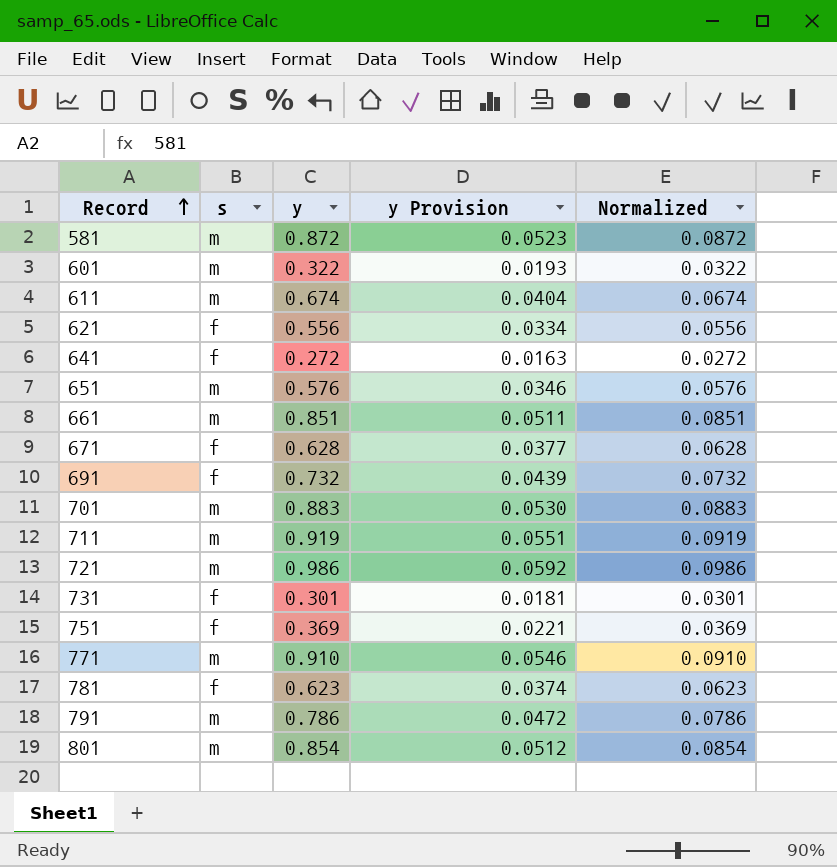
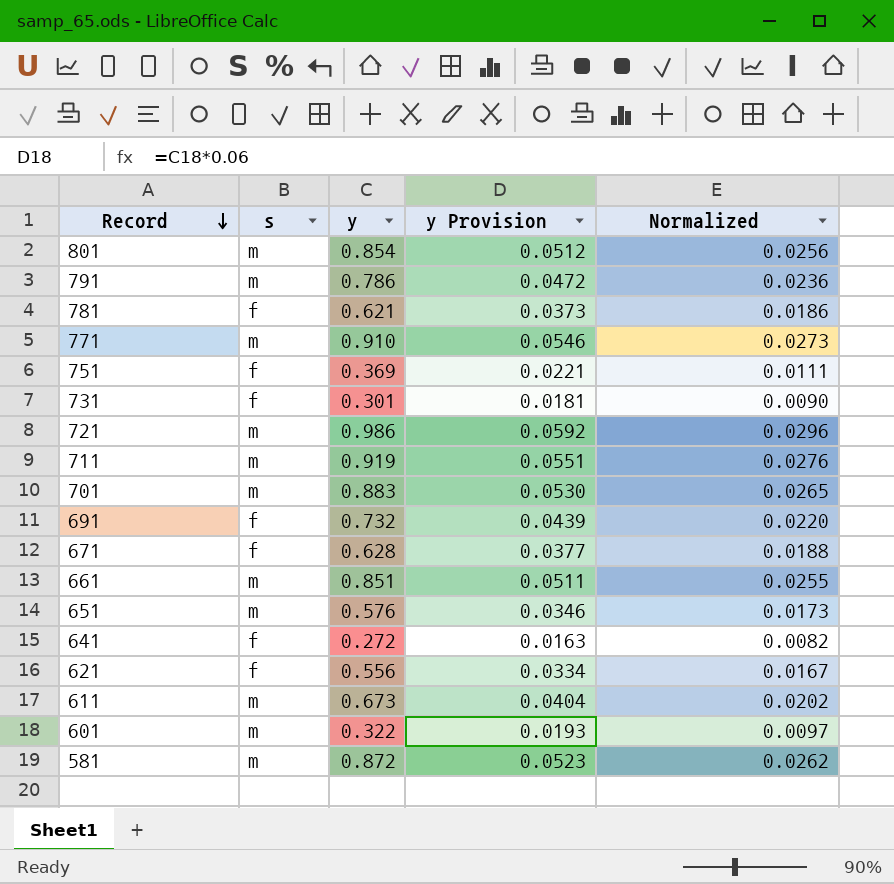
row order: Record ascending -> Record descending
column Normalized | formula: [y] * 0.1 -> [y] * 0.03
781 | y: 0.623 -> 0.621
781 | y Provision: 0.0374 -> 0.0373
611 | y: 0.674 -> 0.673

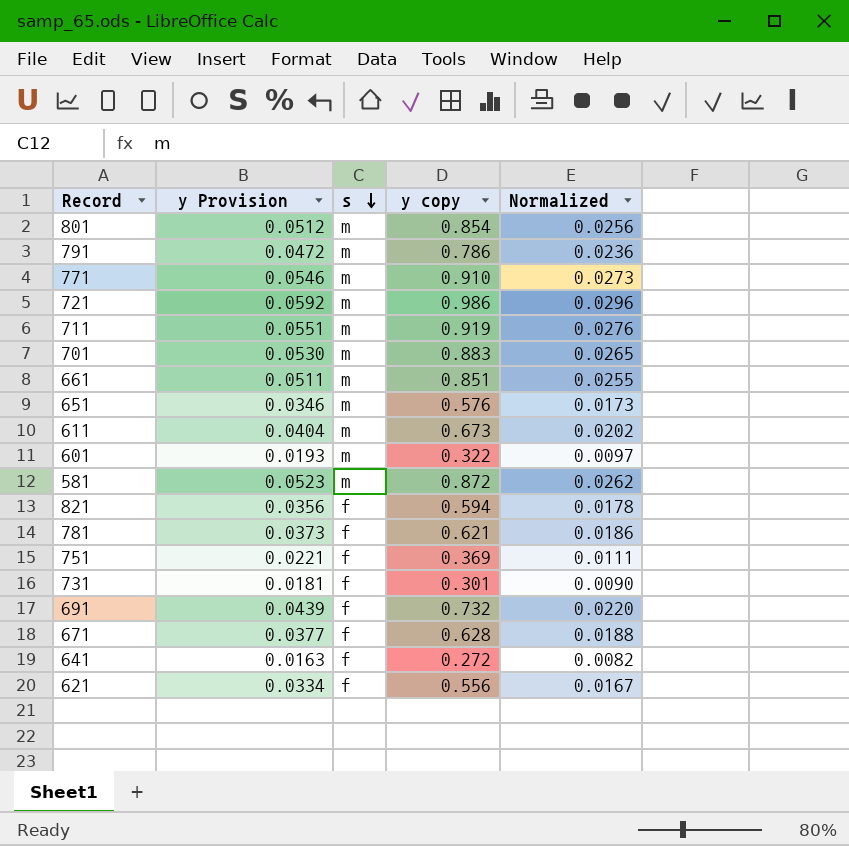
row order: Record descending -> s descending
column y Provision | position: 4 -> 2
column name: y -> y copy
row 821: none -> 0.0356 | f | 0.594 | 0.0178

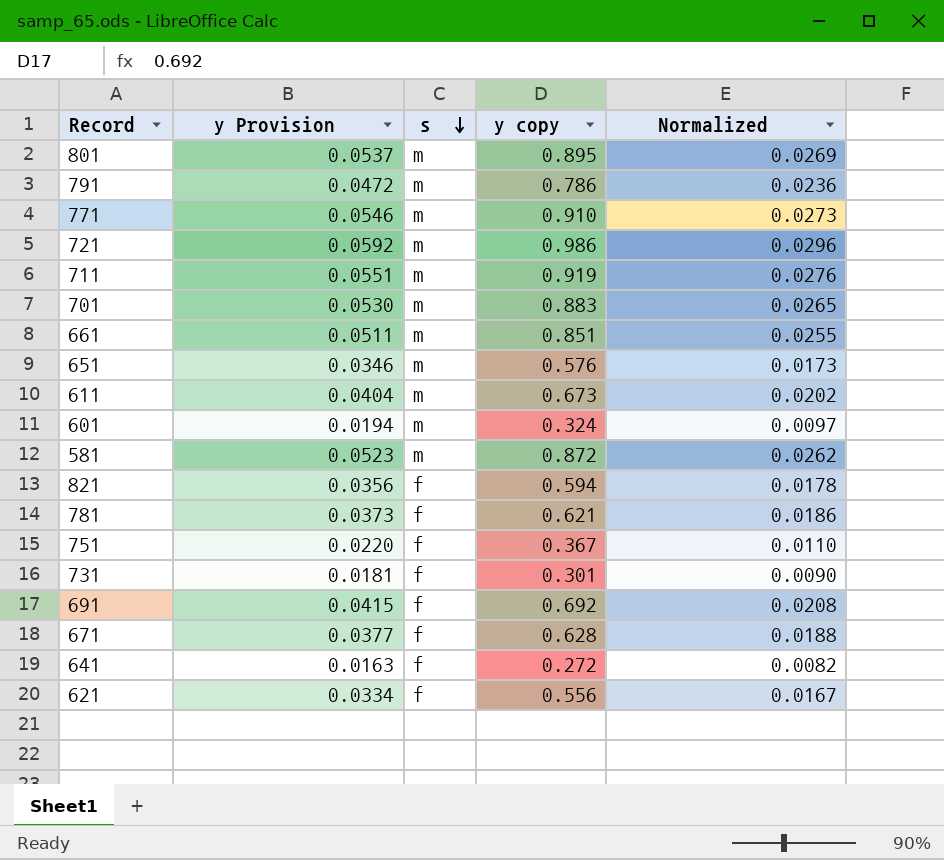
801 | y Provision: 0.0512 -> 0.0537
801 | y copy: 0.854 -> 0.895
801 | Normalized: 0.0256 -> 0.0269
601 | y Provision: 0.0193 -> 0.0194
601 | y copy: 0.322 -> 0.324
751 | y Provision: 0.0221 -> 0.0220
751 | y copy: 0.369 -> 0.367
751 | Normalized: 0.0111 -> 0.0110
691 | y Provision: 0.0439 -> 0.0415
691 | y copy: 0.732 -> 0.692
691 | Normalized: 0.0220 -> 0.0208

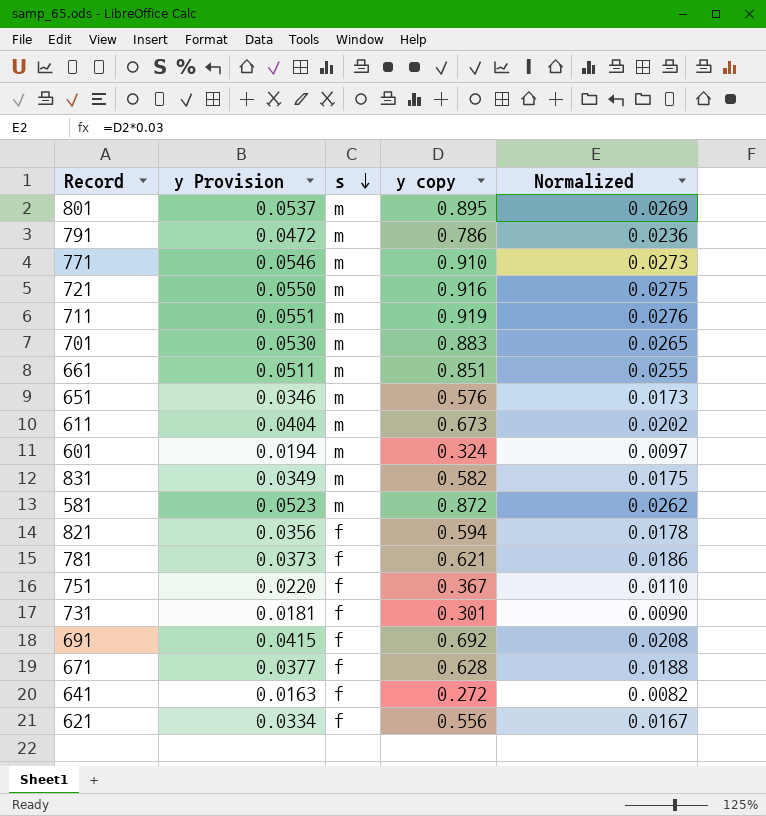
721 | y Provision: 0.0592 -> 0.0550
721 | y copy: 0.986 -> 0.916
721 | Normalized: 0.0296 -> 0.0275
row 831: none -> 0.0349 | m | 0.582 | 0.0175

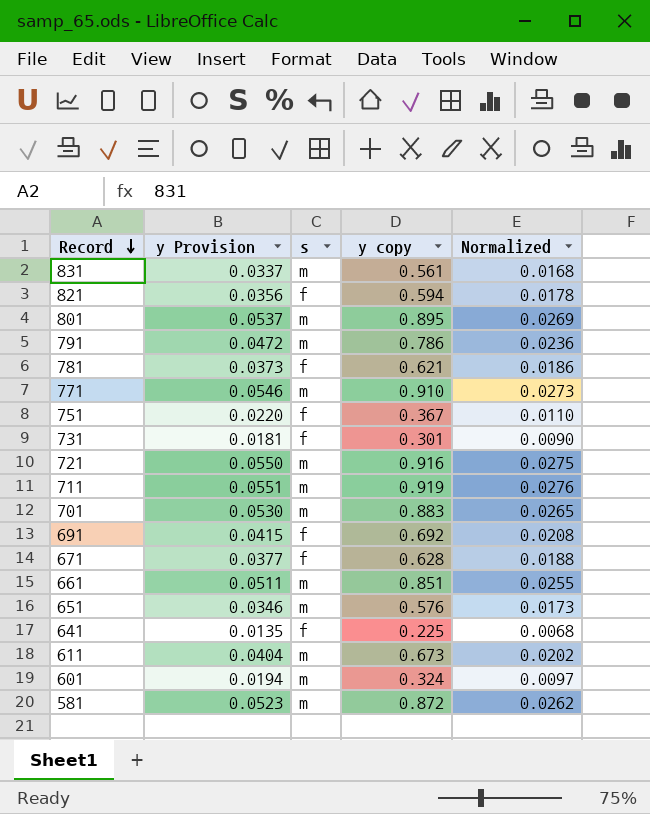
row order: s descending -> Record descending
row 621: 0.0334 | f | 0.556 | 0.0167 -> none
831 | y Provision: 0.0349 -> 0.0337
831 | y copy: 0.582 -> 0.561
831 | Normalized: 0.0175 -> 0.0168
641 | y Provision: 0.0163 -> 0.0135
641 | y copy: 0.272 -> 0.225
641 | Normalized: 0.0082 -> 0.0068

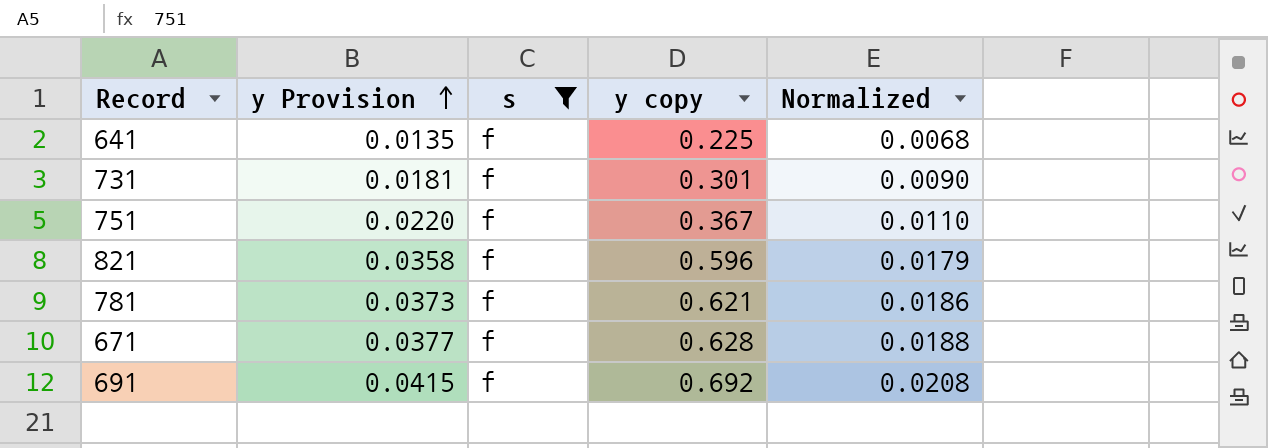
filter: none -> s = f
row order: Record descending -> y Provision ascending
821 | y Provision: 0.0356 -> 0.0358
821 | y copy: 0.594 -> 0.596
821 | Normalized: 0.0178 -> 0.0179

